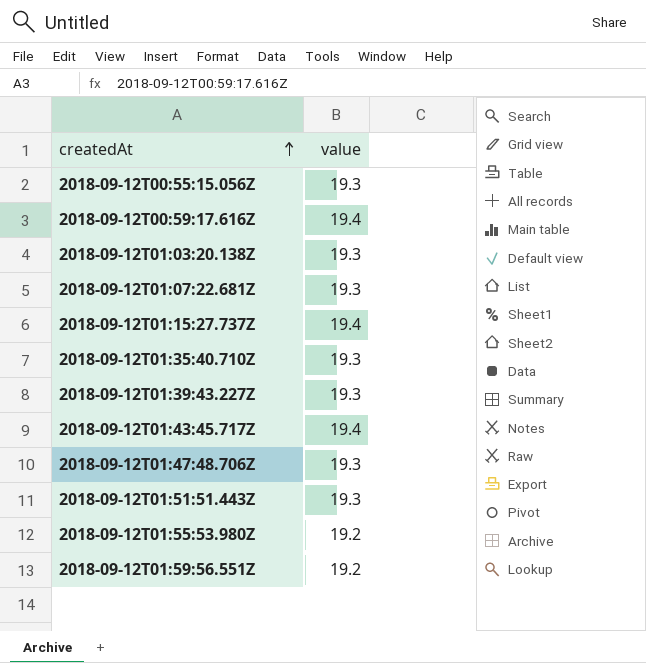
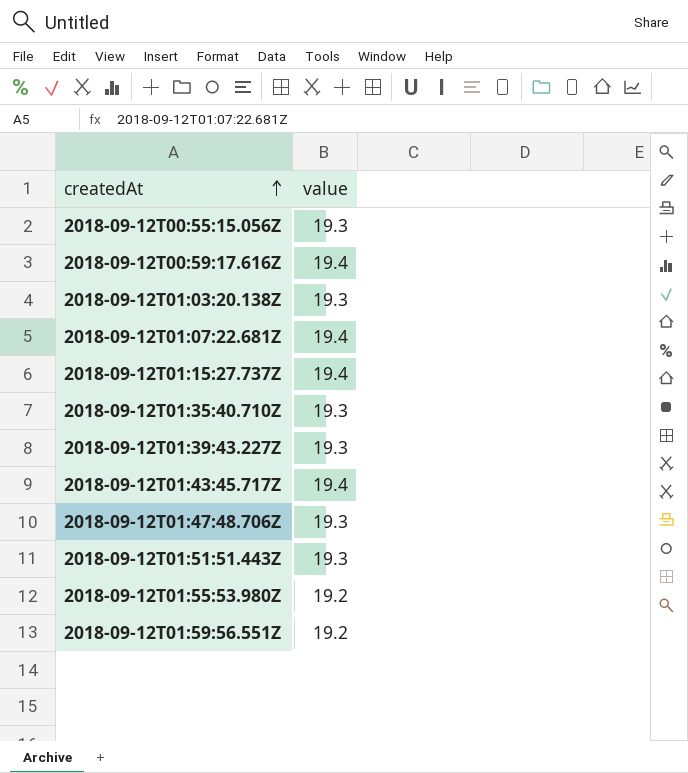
2018-09-12T01:07:22.681Z | value: 19.3 -> 19.4

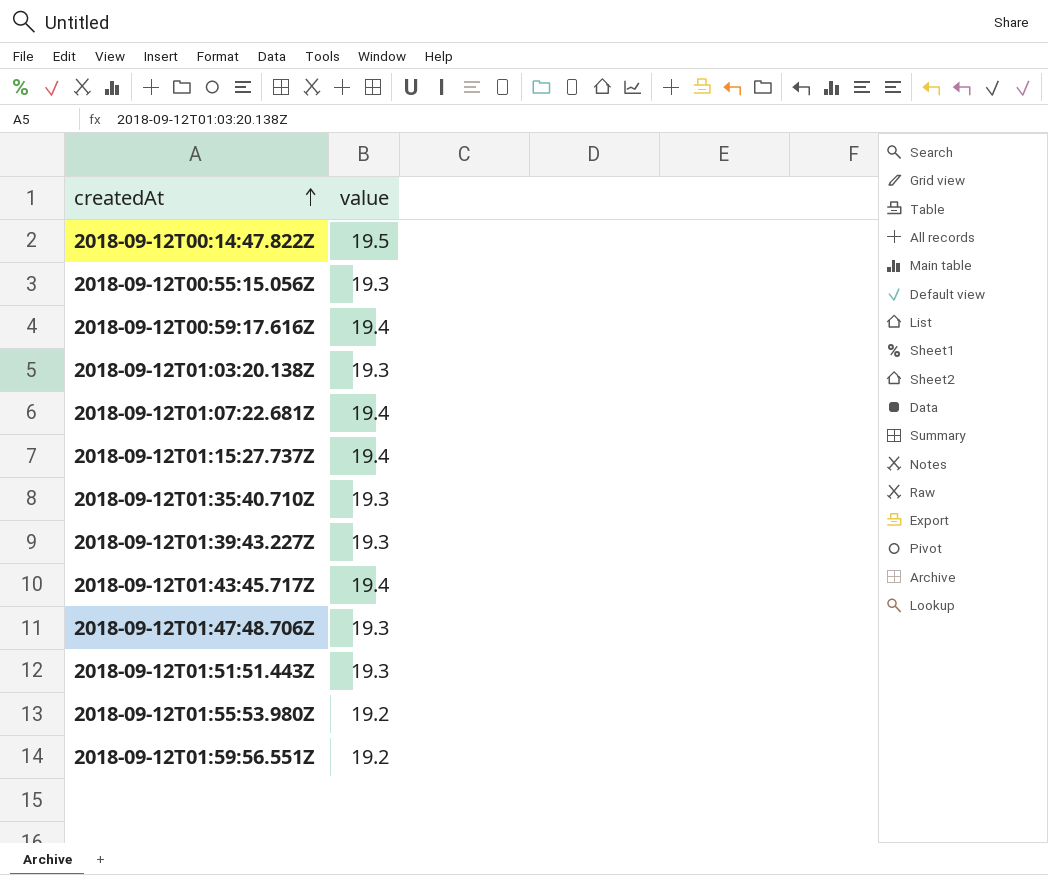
row 2018-09-12T00:14:47.822Z: none -> 19.5

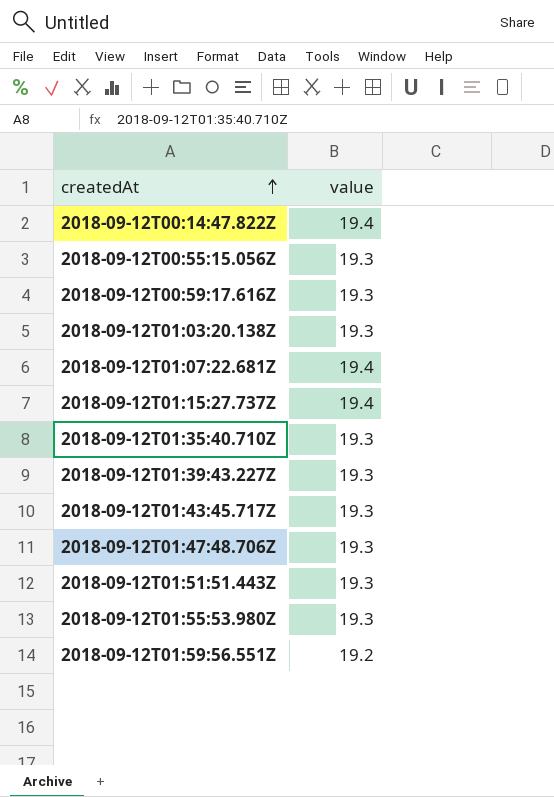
2018-09-12T00:14:47.822Z | value: 19.5 -> 19.4
2018-09-12T00:59:17.616Z | value: 19.4 -> 19.3
2018-09-12T01:43:45.717Z | value: 19.4 -> 19.3
2018-09-12T01:55:53.980Z | value: 19.2 -> 19.3

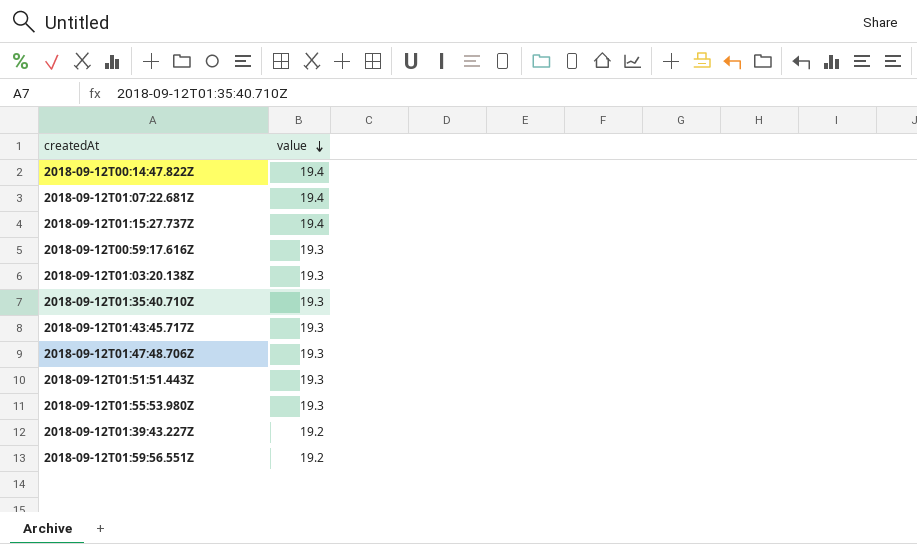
row order: createdAt ascending -> value descending
row 2018-09-12T00:55:15.056Z: 19.3 -> none
2018-09-12T01:39:43.227Z | value: 19.3 -> 19.2

